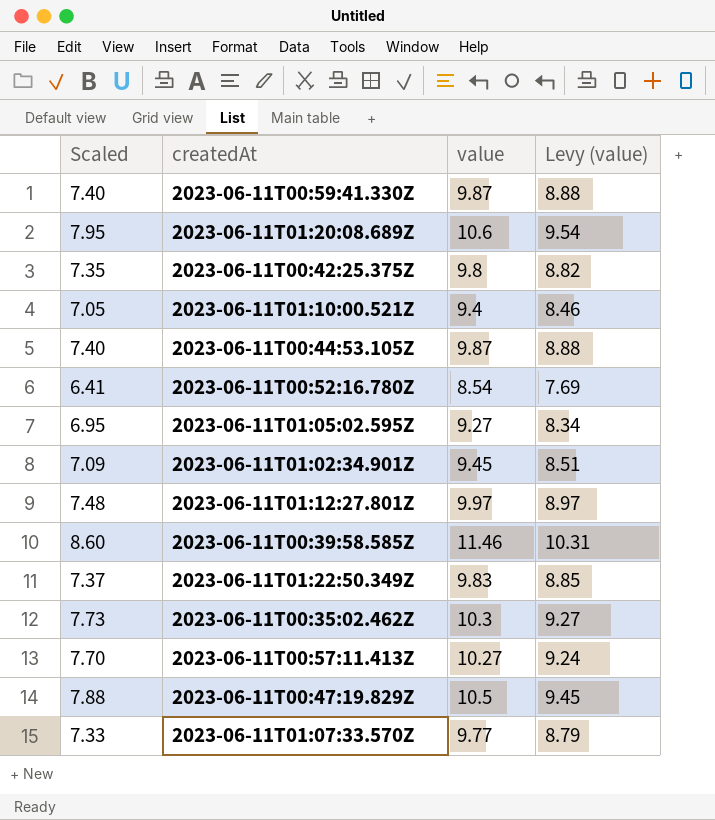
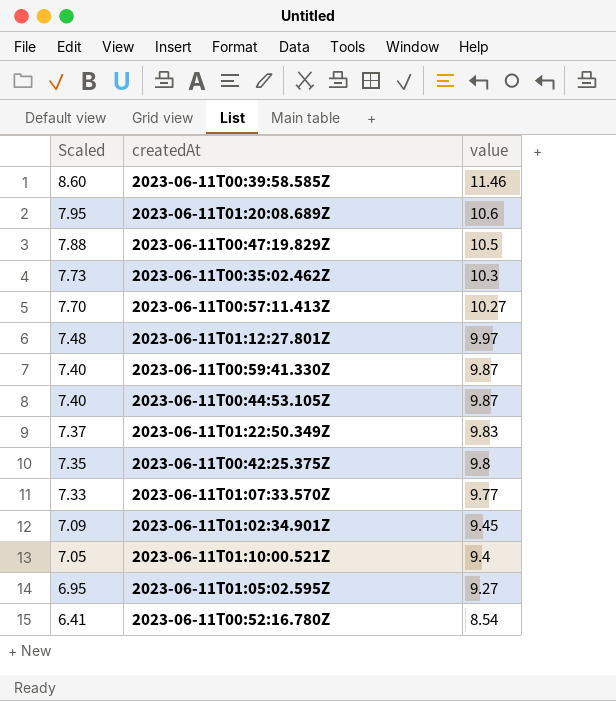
row order: none -> Scaled descending
column Levy (value) | formula: [value] * 0.9 -> none

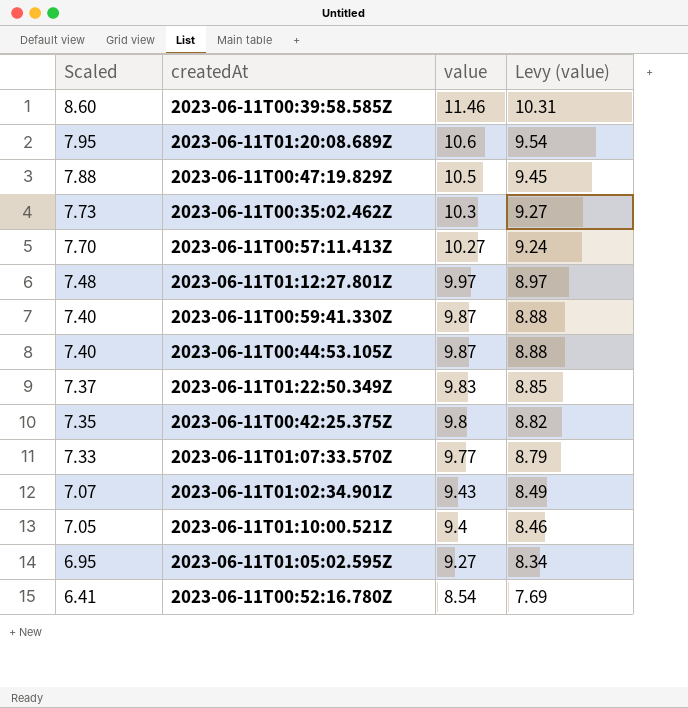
column Levy (value) | formula: none -> [value] * 0.9
2023-06-11T01:02:34.901Z | Scaled: 7.09 -> 7.07
2023-06-11T01:02:34.901Z | value: 9.45 -> 9.43

